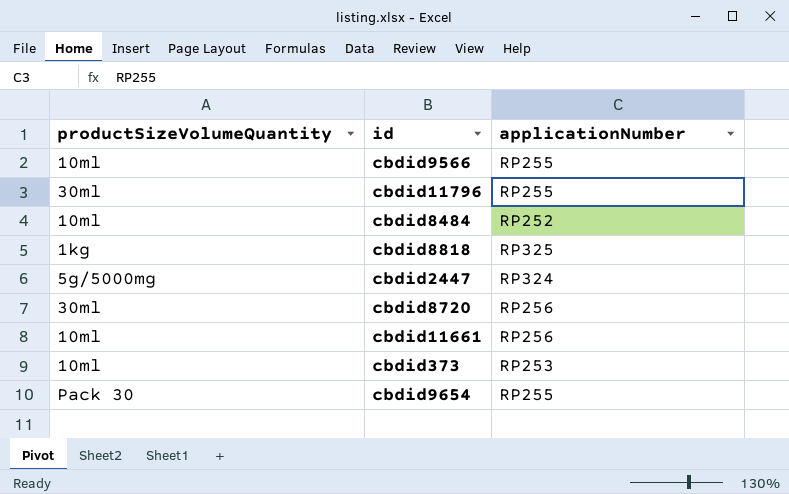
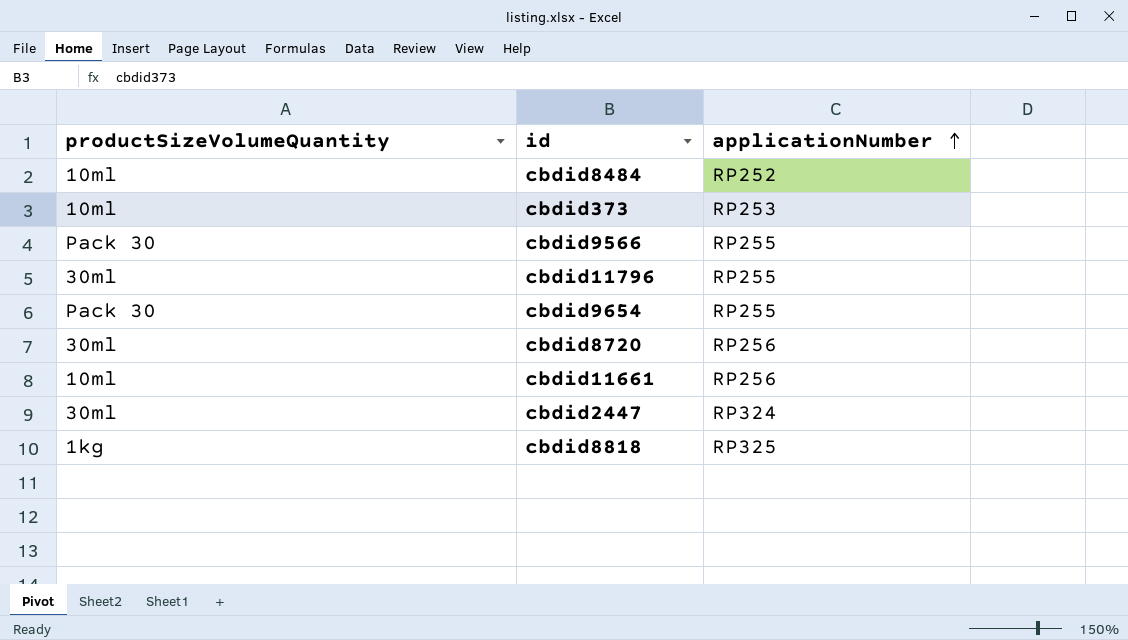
row order: none -> applicationNumber ascending
cbdid9566 | productSizeVolumeQuantity: 10ml -> Pack 30
cbdid2447 | productSizeVolumeQuantity: 5g/5000mg -> 30ml

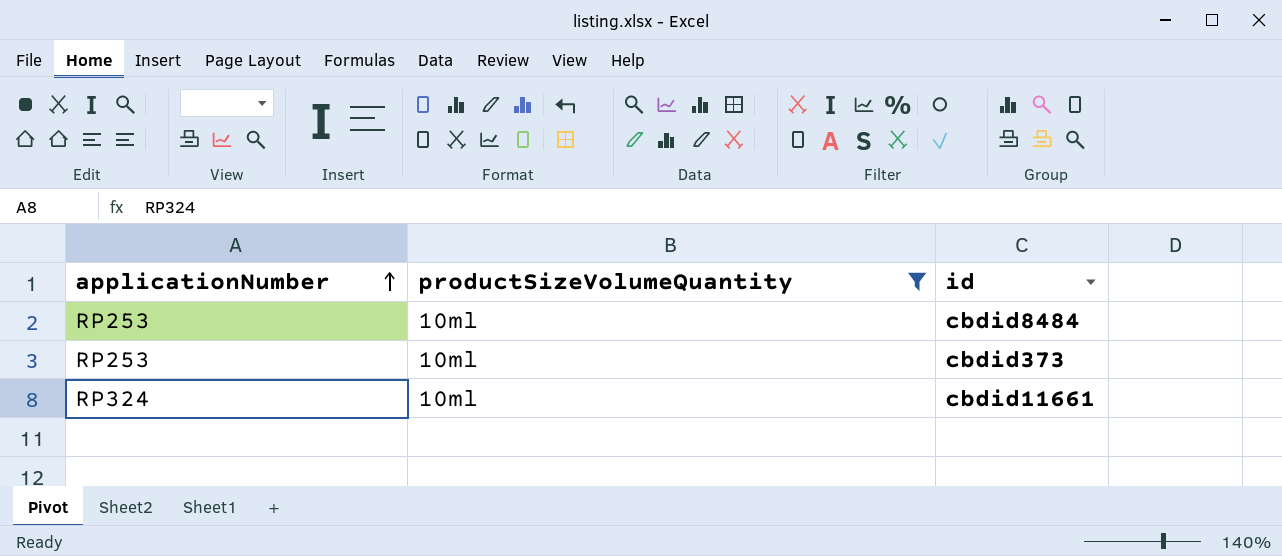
filter: none -> productSizeVolumeQuantity = 10ml
column applicationNumber | position: 3 -> 1
cbdid8484 | applicationNumber: RP252 -> RP253
cbdid11661 | applicationNumber: RP256 -> RP324

